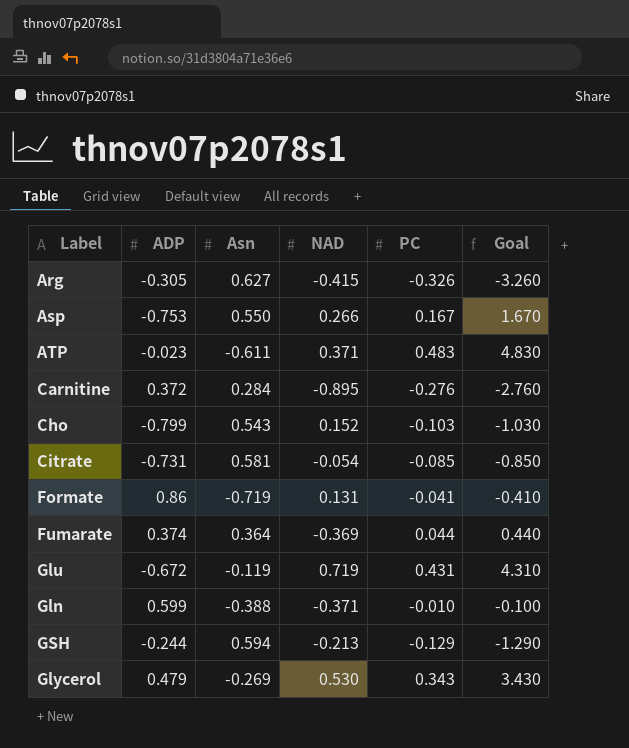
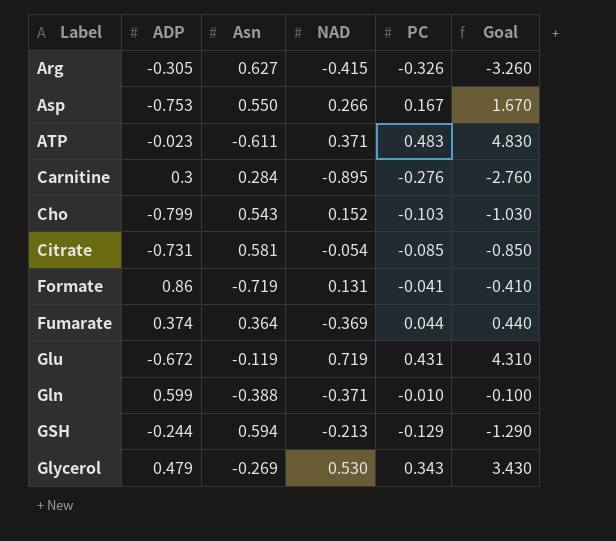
Carnitine | ADP: 0.372 -> 0.3

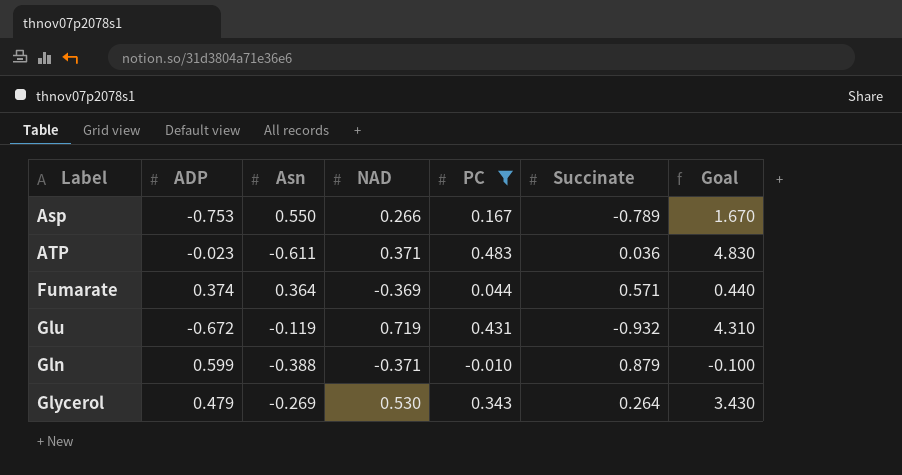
filter: none -> PC >= -0.010
column Succinate | position: none -> 6

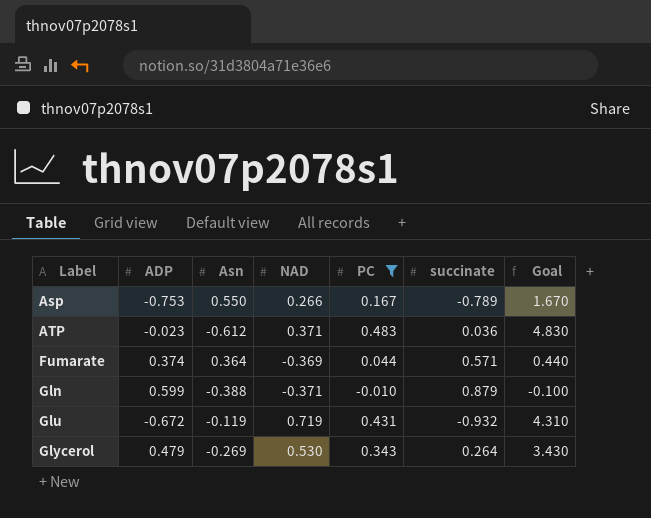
row order: none -> Label ascending
column name: Succinate -> succinate
ATP | Asn: -0.611 -> -0.612

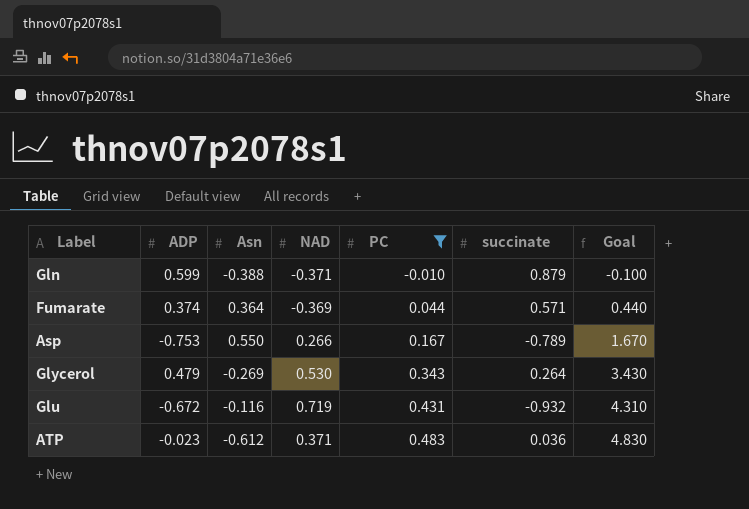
row order: Label ascending -> PC ascending
Glu | Asn: -0.119 -> -0.116

